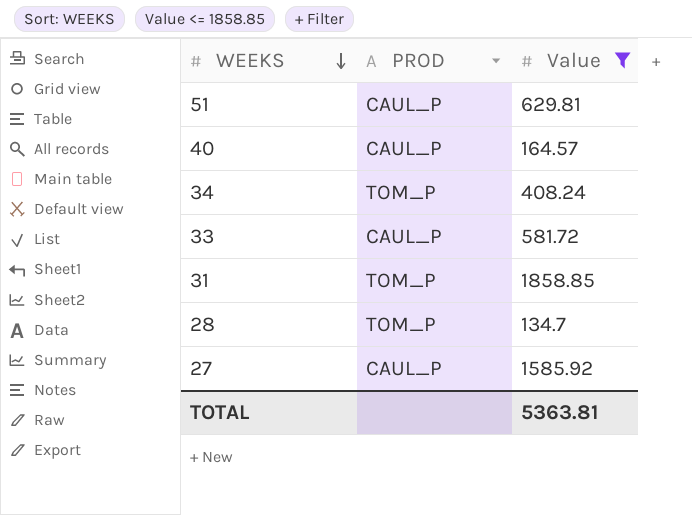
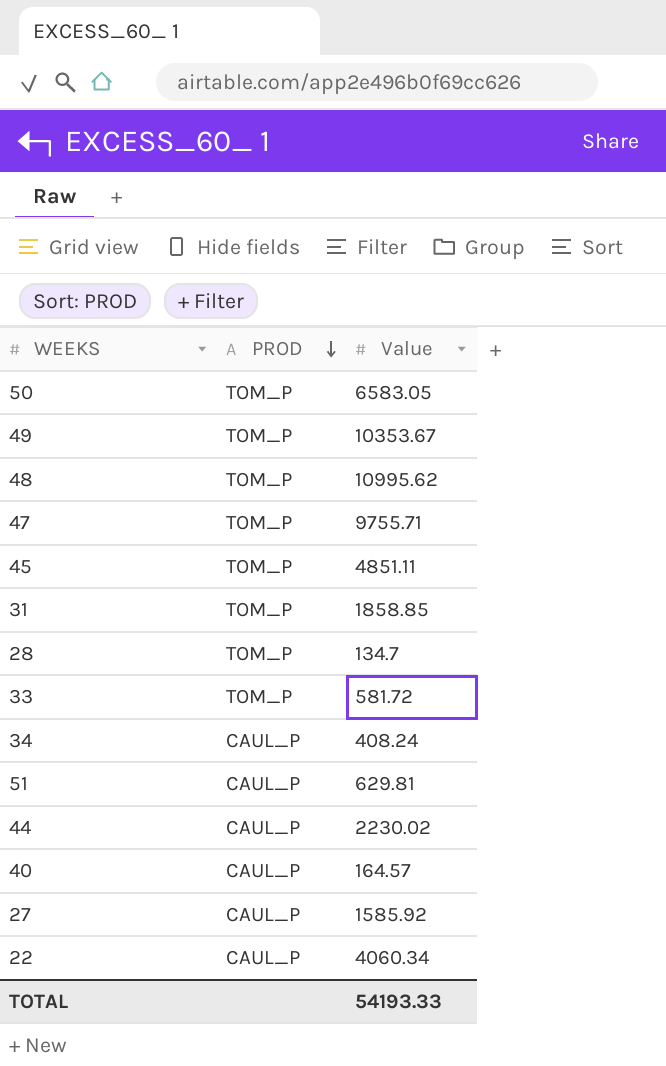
filter: Value <= 1858.85 -> none
row order: WEEKS descending -> PROD descending
33 | PROD: CAUL_P -> TOM_P
34 | PROD: TOM_P -> CAUL_P
TOTAL | Value: 5363.81 -> 54193.33

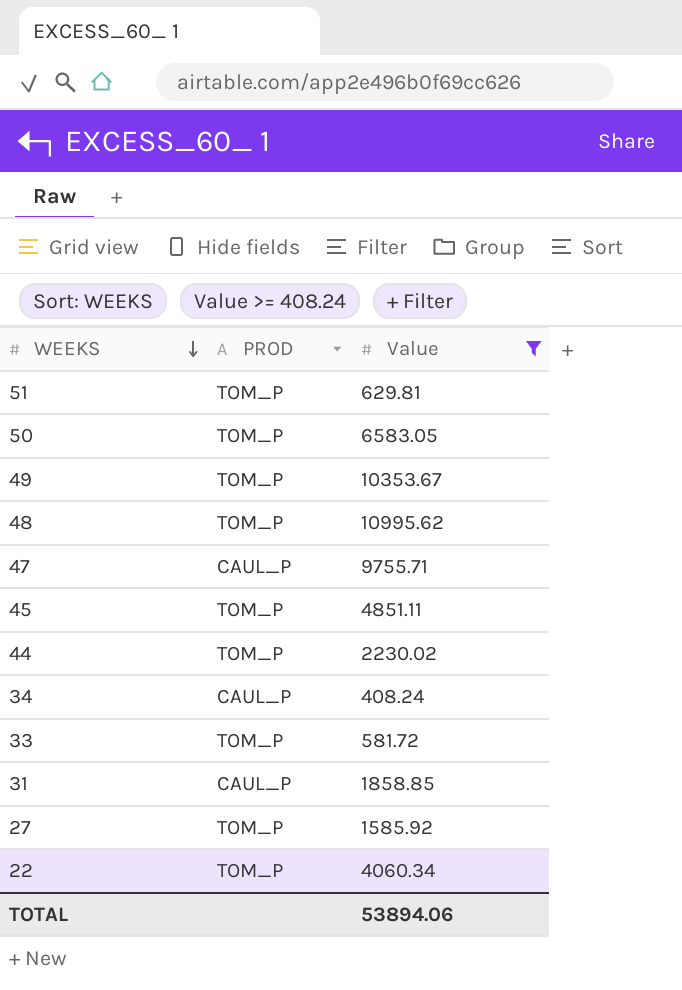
filter: none -> Value >= 408.24
row order: PROD descending -> WEEKS descending
51 | PROD: CAUL_P -> TOM_P
47 | PROD: TOM_P -> CAUL_P
44 | PROD: CAUL_P -> TOM_P
31 | PROD: TOM_P -> CAUL_P
27 | PROD: CAUL_P -> TOM_P
22 | PROD: CAUL_P -> TOM_P
TOTAL | Value: 54193.33 -> 53894.06

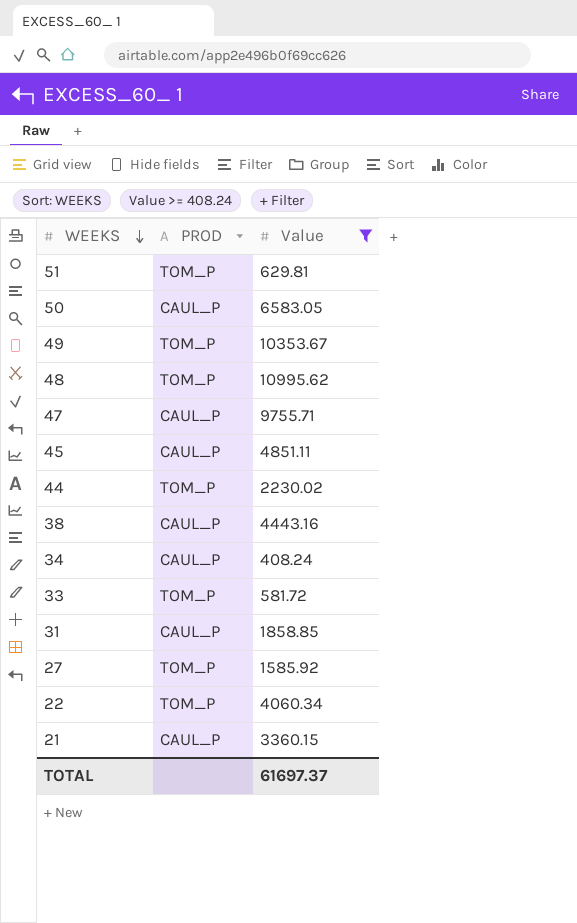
50 | PROD: TOM_P -> CAUL_P
45 | PROD: TOM_P -> CAUL_P
row 38: none -> CAUL_P | 4443.16
row 21: none -> CAUL_P | 3360.15
TOTAL | Value: 53894.06 -> 61697.37

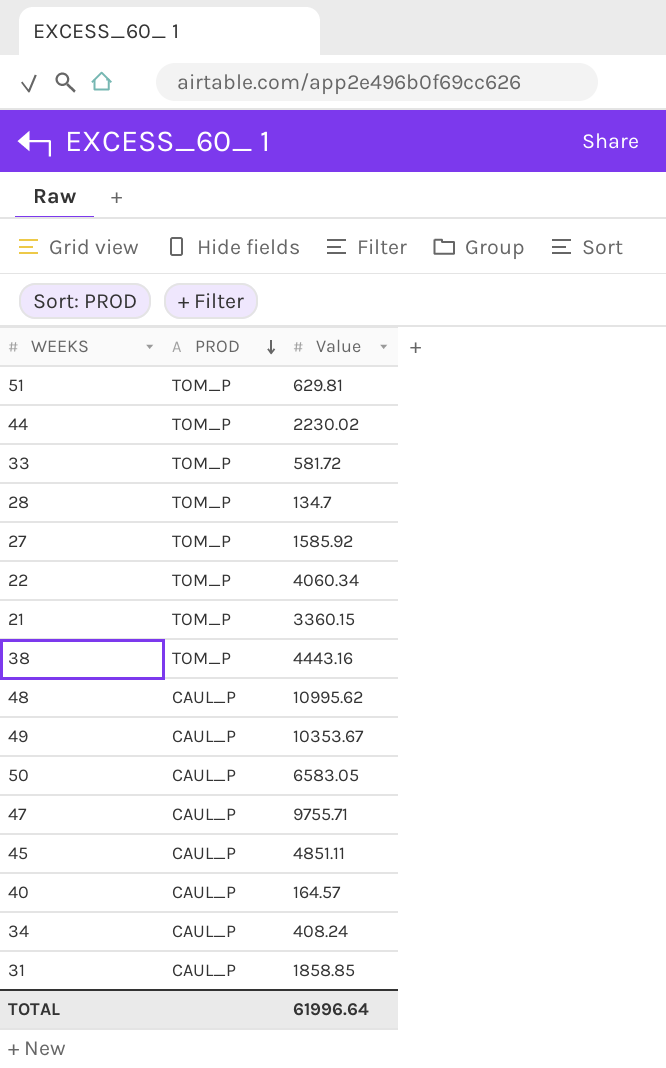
filter: Value >= 408.24 -> none
row order: WEEKS descending -> PROD descending
21 | PROD: CAUL_P -> TOM_P
38 | PROD: CAUL_P -> TOM_P
48 | PROD: TOM_P -> CAUL_P
49 | PROD: TOM_P -> CAUL_P
TOTAL | Value: 61697.37 -> 61996.64

